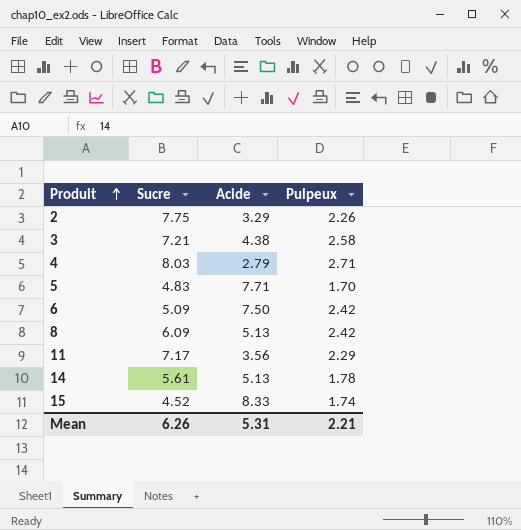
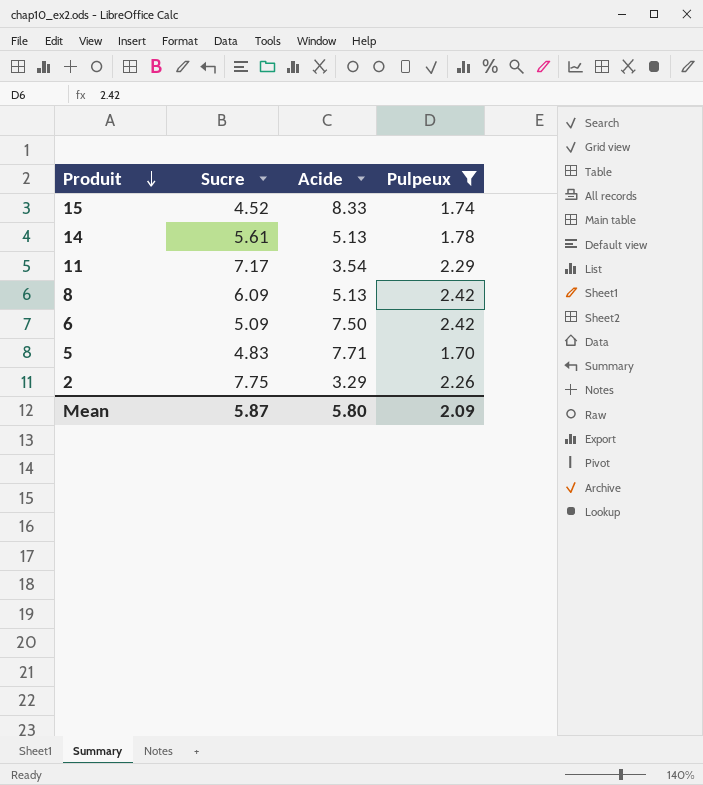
filter: none -> Pulpeux <= 2.42
row order: Produit ascending -> Produit descending
11 | Acide: 3.56 -> 3.54
Mean | Sucre: 6.26 -> 5.87
Mean | Acide: 5.31 -> 5.80
Mean | Pulpeux: 2.21 -> 2.09

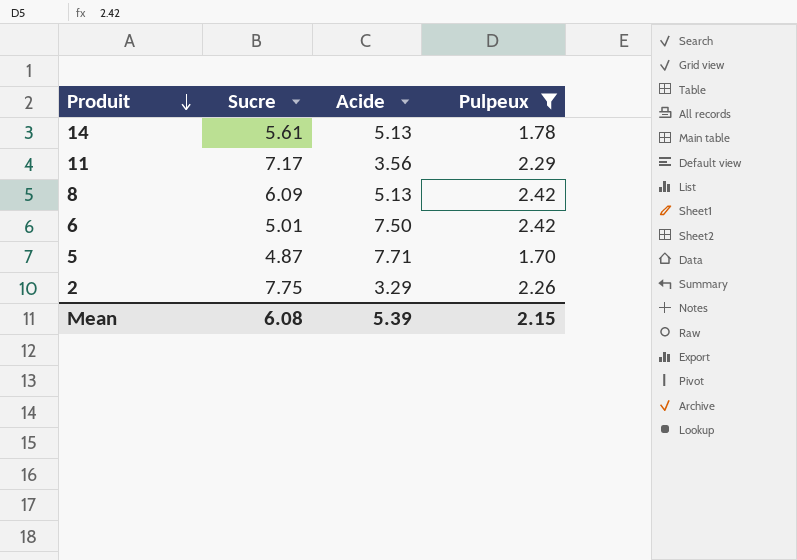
row 15: 4.52 | 8.33 | 1.74 -> none
11 | Acide: 3.54 -> 3.56
6 | Sucre: 5.09 -> 5.01
5 | Sucre: 4.83 -> 4.87
Mean | Sucre: 5.87 -> 6.08
Mean | Acide: 5.80 -> 5.39
Mean | Pulpeux: 2.09 -> 2.15

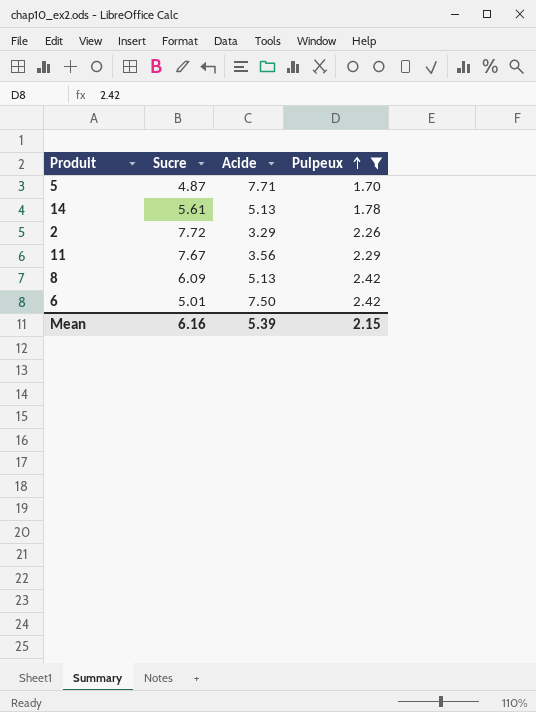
row order: Produit descending -> Pulpeux ascending
2 | Sucre: 7.75 -> 7.72
11 | Sucre: 7.17 -> 7.67
Mean | Sucre: 6.08 -> 6.16

